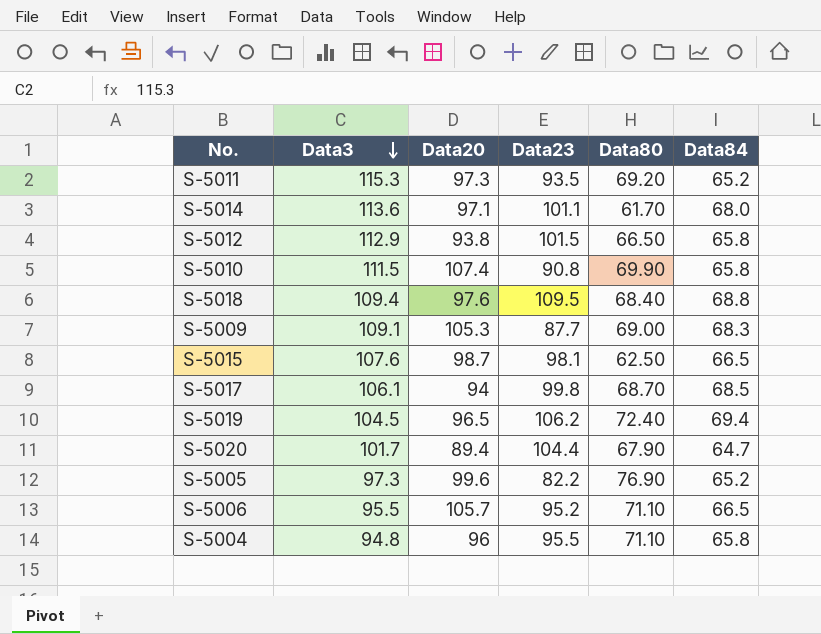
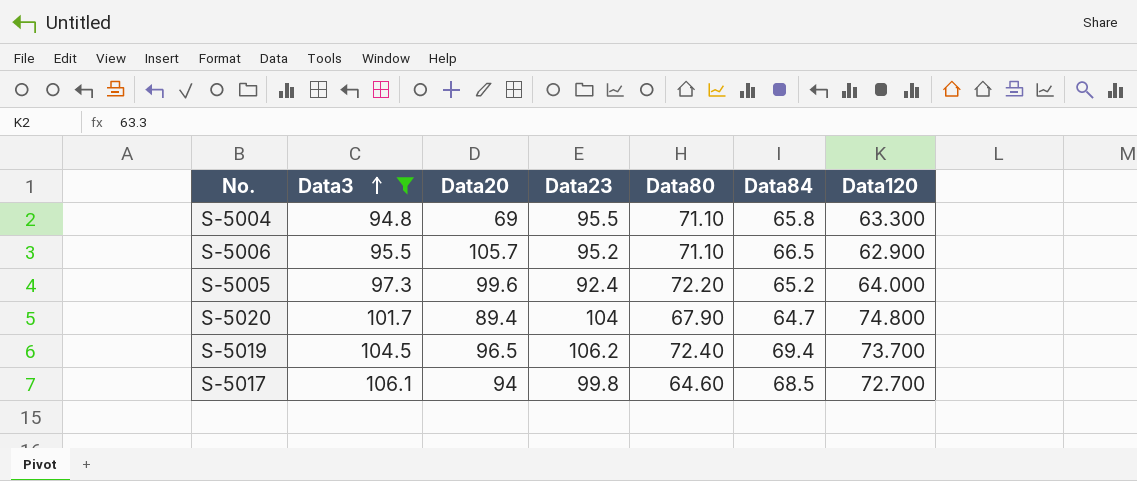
filter: none -> Data3 <= 106.1
row order: Data3 descending -> Data3 ascending
column Data120 | position: none -> 7
S-5004 | Data20: 96 -> 69
S-5005 | Data23: 82.2 -> 92.4
S-5005 | Data80: 76.90 -> 72.20
S-5020 | Data23: 104.4 -> 104
S-5017 | Data80: 68.70 -> 64.60

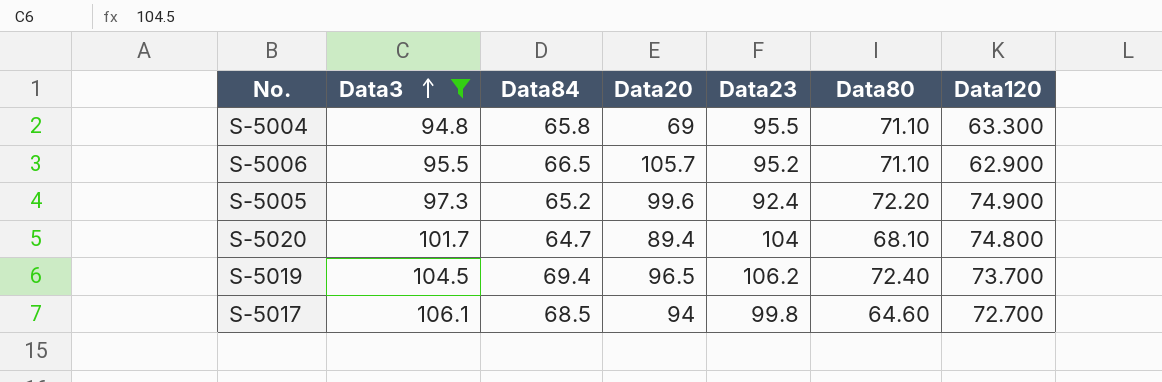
column Data84 | position: 6 -> 3
S-5005 | Data120: 64.000 -> 74.900
S-5020 | Data80: 67.90 -> 68.10

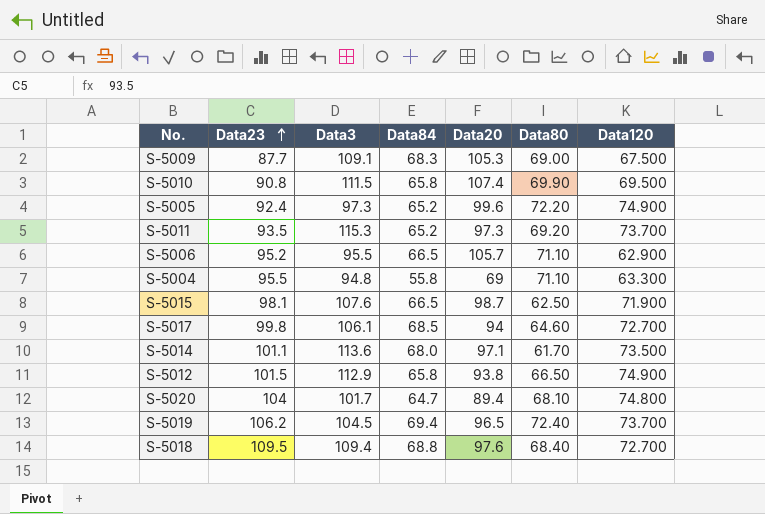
filter: Data3 <= 106.1 -> none
row order: Data3 ascending -> Data23 ascending
column Data23 | position: 5 -> 2
S-5004 | Data84: 65.8 -> 55.8

